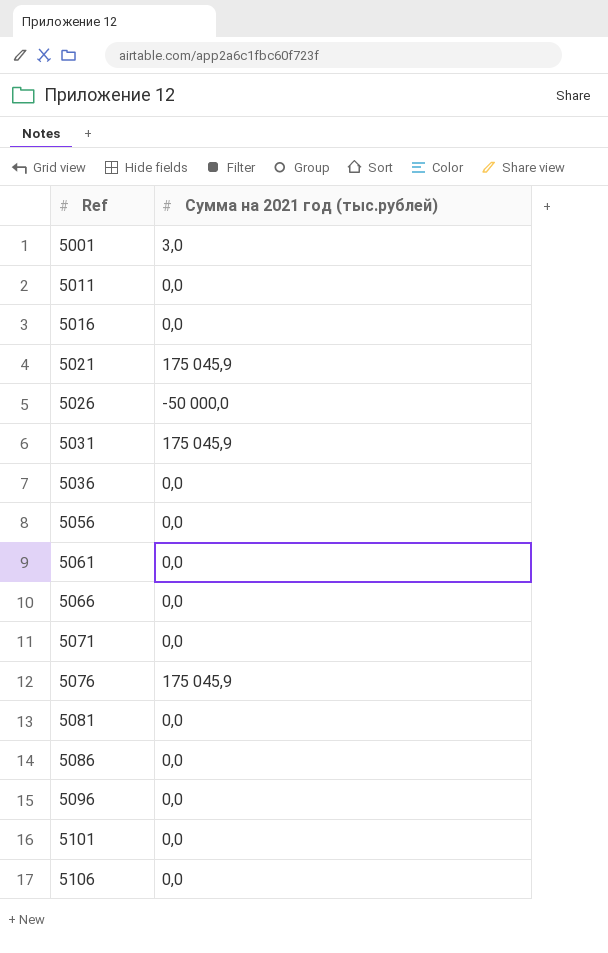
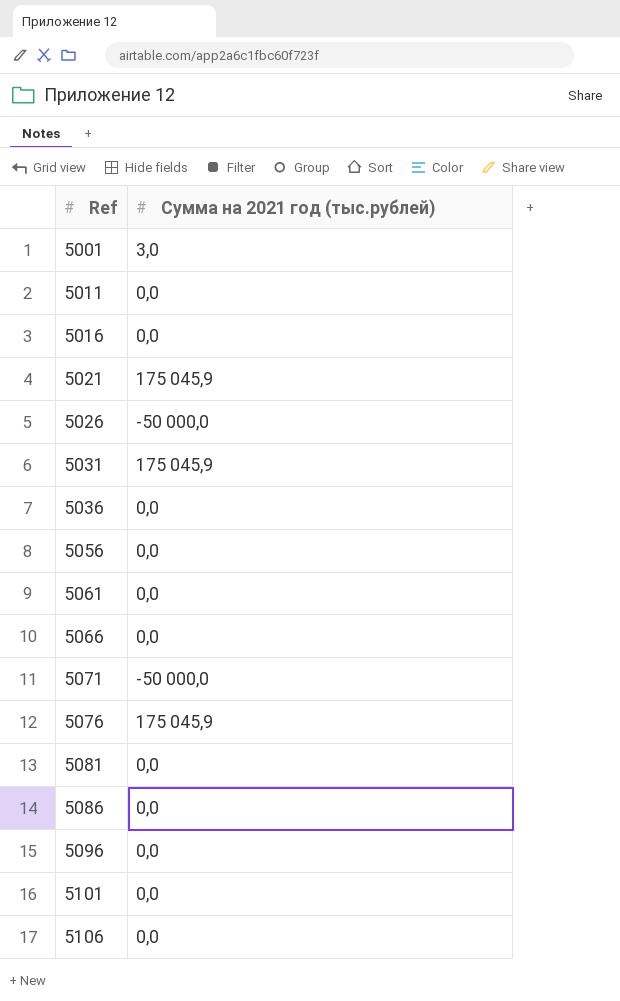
5071 | Сумма на 2021 год (тыс.рублей): 0,0 -> -50 000,0

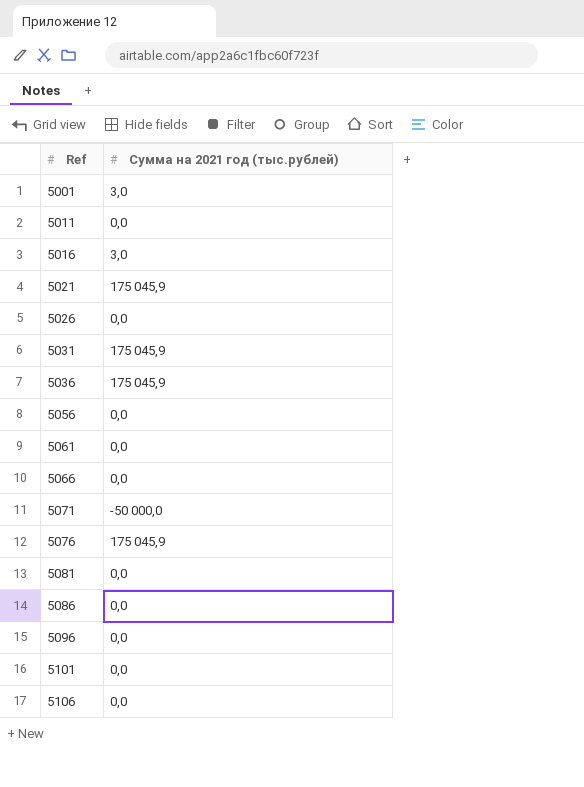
5016 | Сумма на 2021 год (тыс.рублей): 0,0 -> 3,0
5026 | Сумма на 2021 год (тыс.рублей): -50 000,0 -> 0,0
5036 | Сумма на 2021 год (тыс.рублей): 0,0 -> 175 045,9

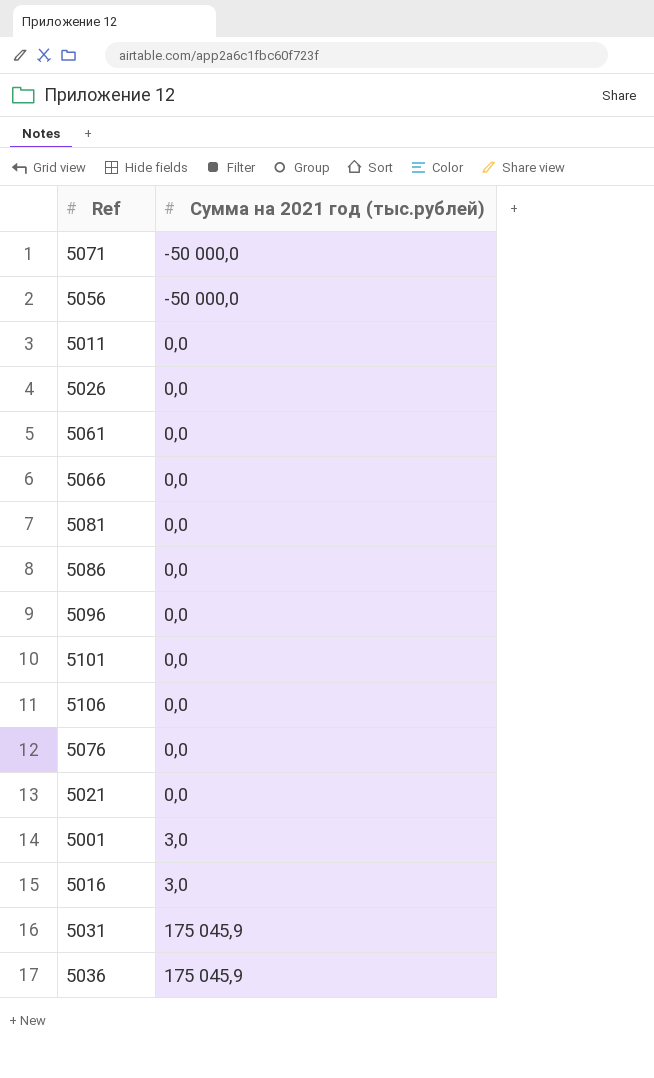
row order: Ref ascending -> Сумма на 2021 год (тыс.рублей) ascending
5056 | Сумма на 2021 год (тыс.рублей): 0,0 -> -50 000,0
5076 | Сумма на 2021 год (тыс.рублей): 175 045,9 -> 0,0
5021 | Сумма на 2021 год (тыс.рублей): 175 045,9 -> 0,0

